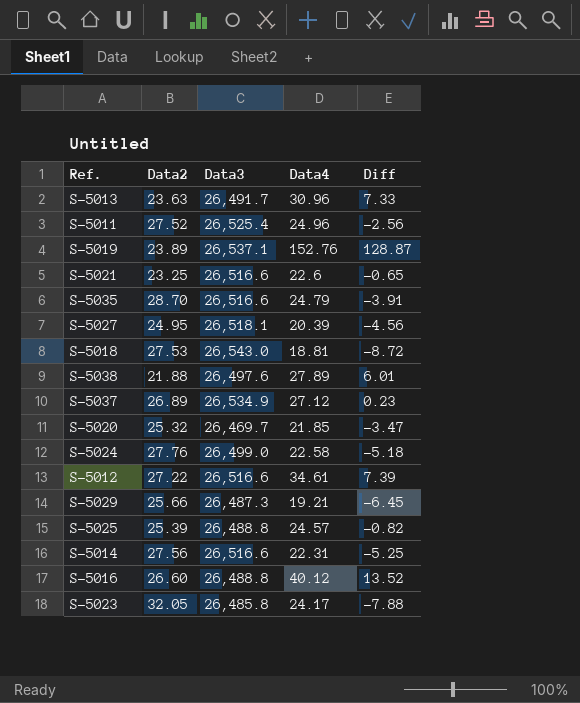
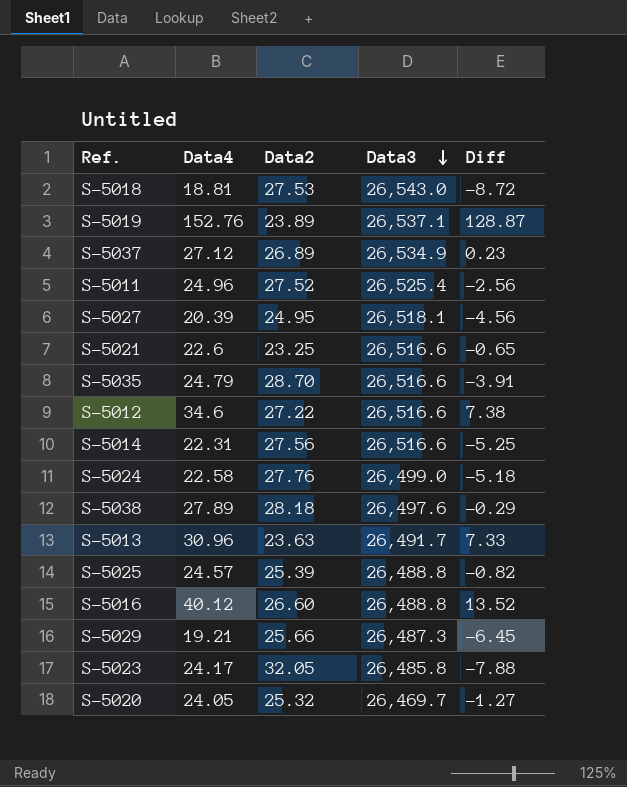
row order: none -> Data3 descending
column Data4 | position: 4 -> 2
S-5012 | Data4: 34.61 -> 34.6
S-5012 | Diff: 7.39 -> 7.38
S-5038 | Data2: 21.88 -> 28.18
S-5038 | Diff: 6.01 -> -0.29
S-5020 | Data4: 21.85 -> 24.05
S-5020 | Diff: -3.47 -> -1.27

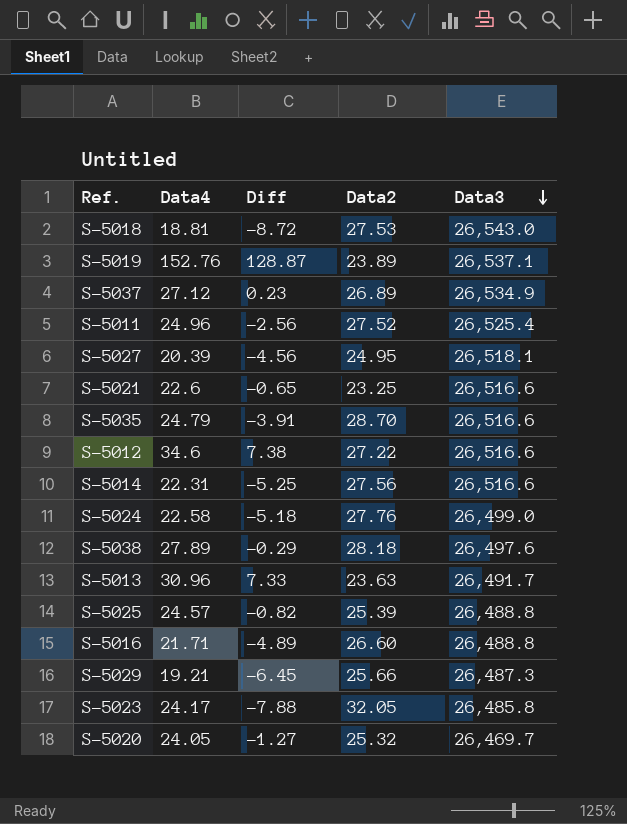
column Diff | position: 5 -> 3
S-5016 | Data4: 40.12 -> 21.71
S-5016 | Diff: 13.52 -> -4.89

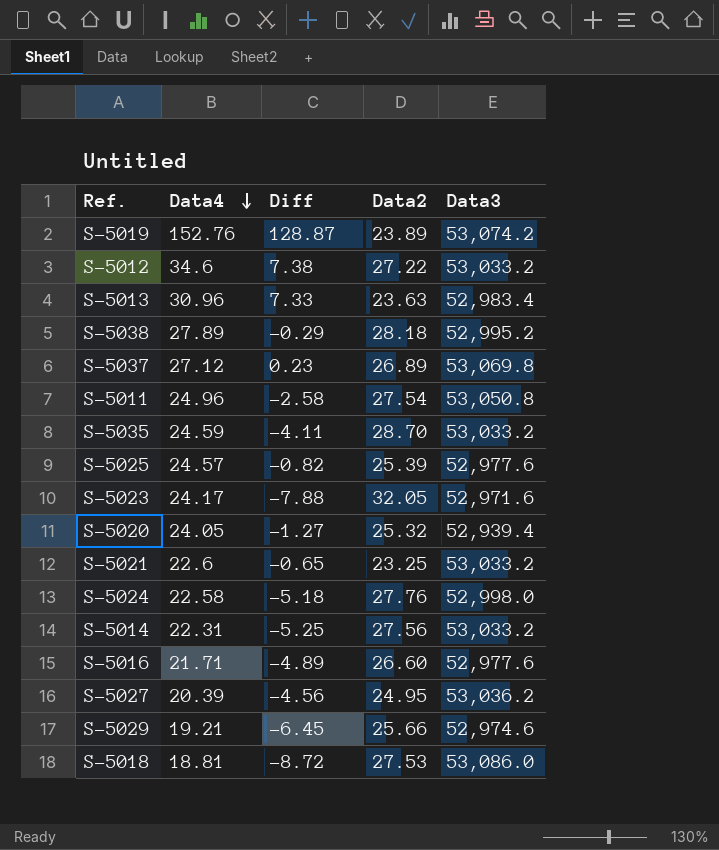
row order: Data3 descending -> Data4 descending
S-5019 | Data3: 26,537.1 -> 53,074.2
S-5012 | Data3: 26,516.6 -> 53,033.2
S-5013 | Data3: 26,491.7 -> 52,983.4
S-5038 | Data3: 26,497.6 -> 52,995.2
S-5037 | Data3: 26,534.9 -> 53,069.8
S-5011 | Diff: -2.56 -> -2.58
S-5011 | Data2: 27.52 -> 27.54
S-5011 | Data3: 26,525.4 -> 53,050.8
S-5035 | Data4: 24.79 -> 24.59
S-5035 | Diff: -3.91 -> -4.11
S-5035 | Data3: 26,516.6 -> 53,033.2
S-5025 | Data3: 26,488.8 -> 52,977.6
S-5023 | Data3: 26,485.8 -> 52,971.6
S-5020 | Data3: 26,469.7 -> 52,939.4
S-5021 | Data3: 26,516.6 -> 53,033.2
S-5024 | Data3: 26,499.0 -> 52,998.0
S-5014 | Data3: 26,516.6 -> 53,033.2
S-5016 | Data3: 26,488.8 -> 52,977.6
S-5027 | Data3: 26,518.1 -> 53,036.2
S-5029 | Data3: 26,487.3 -> 52,974.6
S-5018 | Data3: 26,543.0 -> 53,086.0

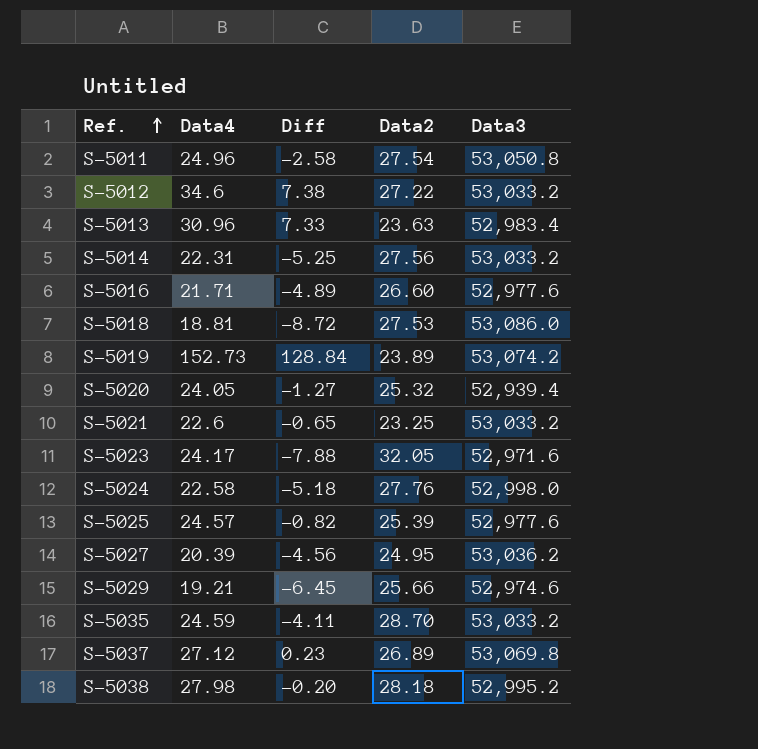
row order: Data4 descending -> Ref. ascending
S-5019 | Data4: 152.76 -> 152.73
S-5019 | Diff: 128.87 -> 128.84
S-5038 | Data4: 27.89 -> 27.98
S-5038 | Diff: -0.29 -> -0.20

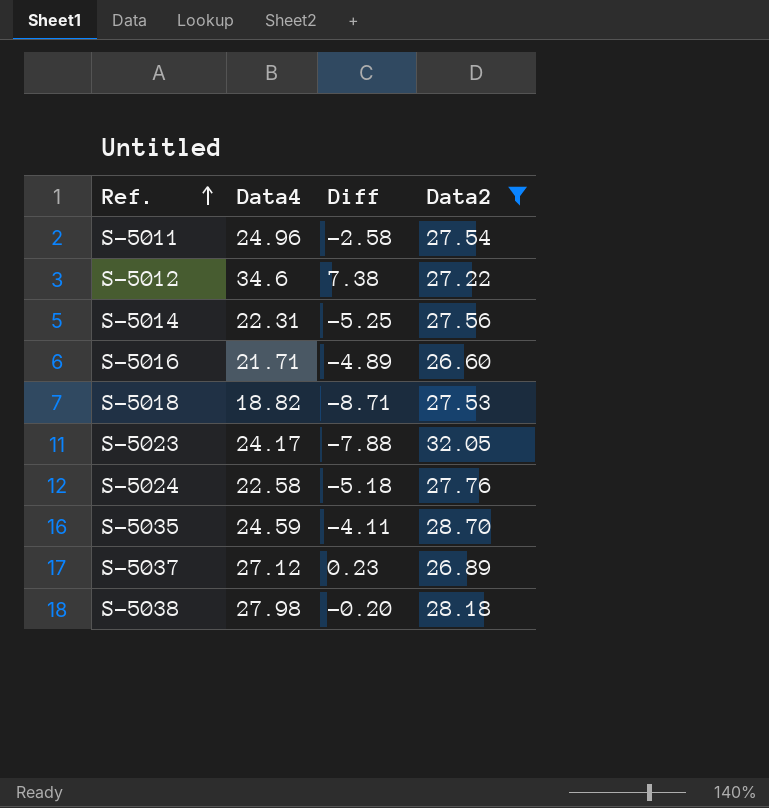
filter: none -> Data2 >= 26.60
column Data3 | position: 5 -> none
S-5018 | Data4: 18.81 -> 18.82
S-5018 | Diff: -8.72 -> -8.71

